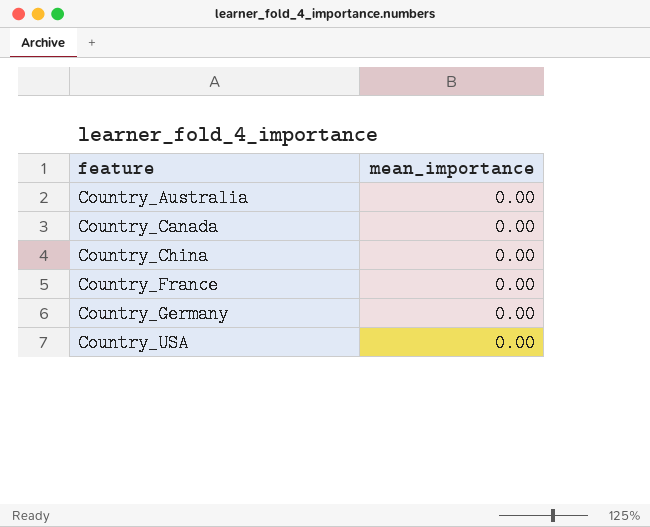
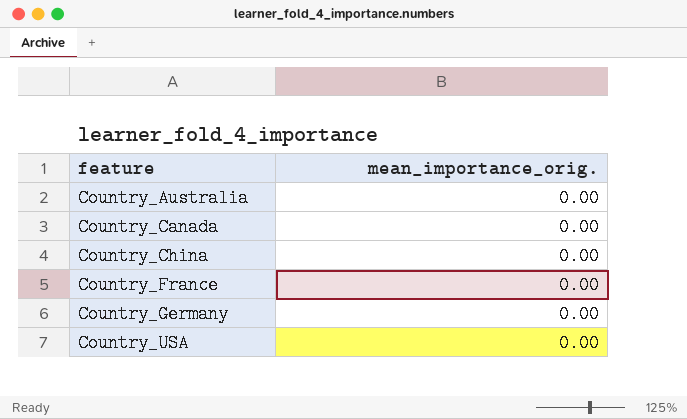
column name: mean_importance -> mean_importance_orig.

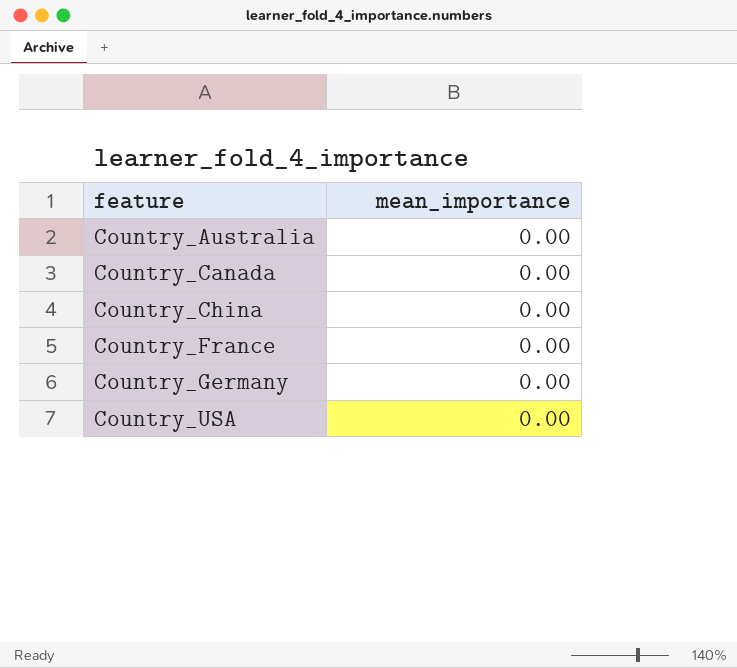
column name: mean_importance_orig. -> mean_importance

